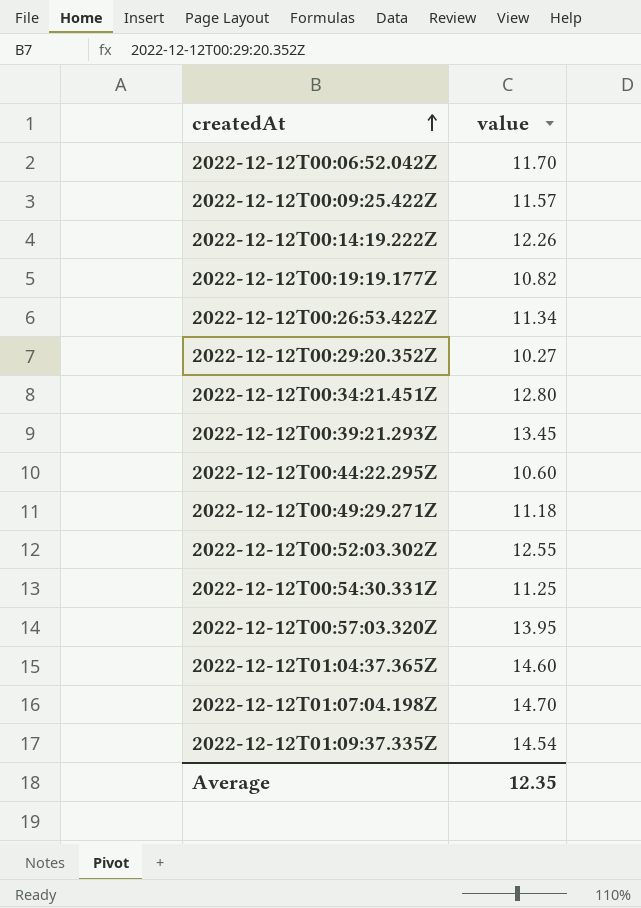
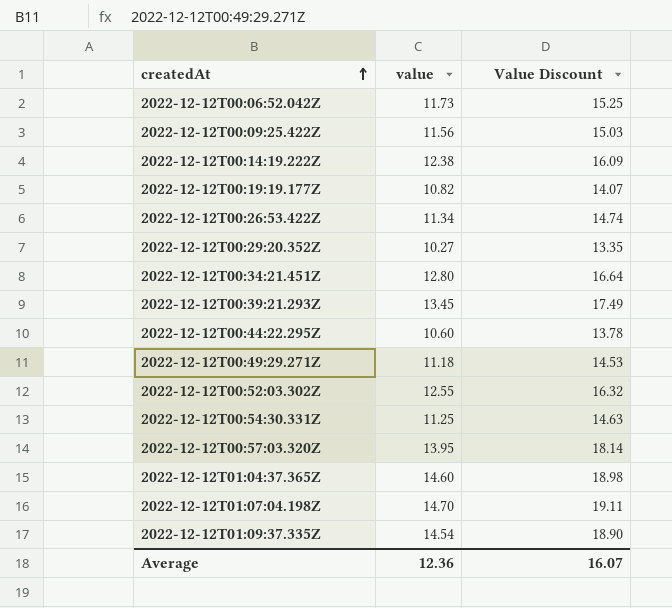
column Value Discount | formula: none -> [value] * 1.3
2022-12-12T00:06:52.042Z | value: 11.70 -> 11.73
2022-12-12T00:09:25.422Z | value: 11.57 -> 11.56
2022-12-12T00:14:19.222Z | value: 12.26 -> 12.38
Average | value: 12.35 -> 12.36

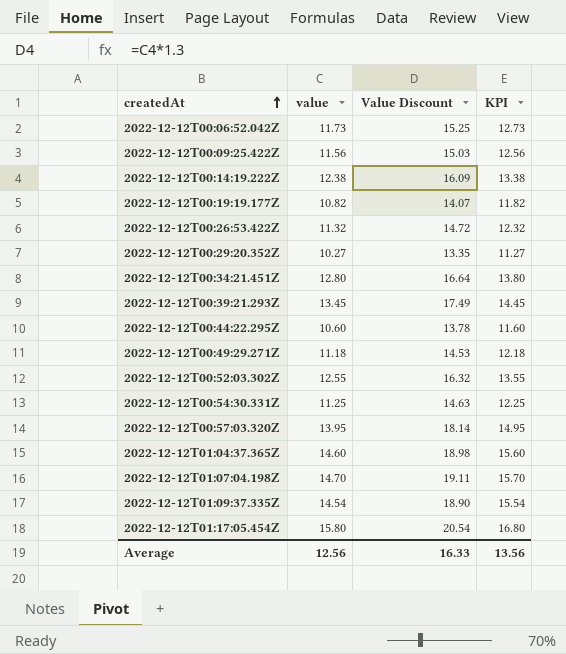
column KPI | formula: none -> [value] + 1
2022-12-12T00:26:53.422Z | value: 11.34 -> 11.32
2022-12-12T00:26:53.422Z | Value Discount: 14.74 -> 14.72
row 2022-12-12T01:17:05.454Z: none -> 15.80 | 20.54 | 16.80
Average | value: 12.36 -> 12.56
Average | Value Discount: 16.07 -> 16.33

